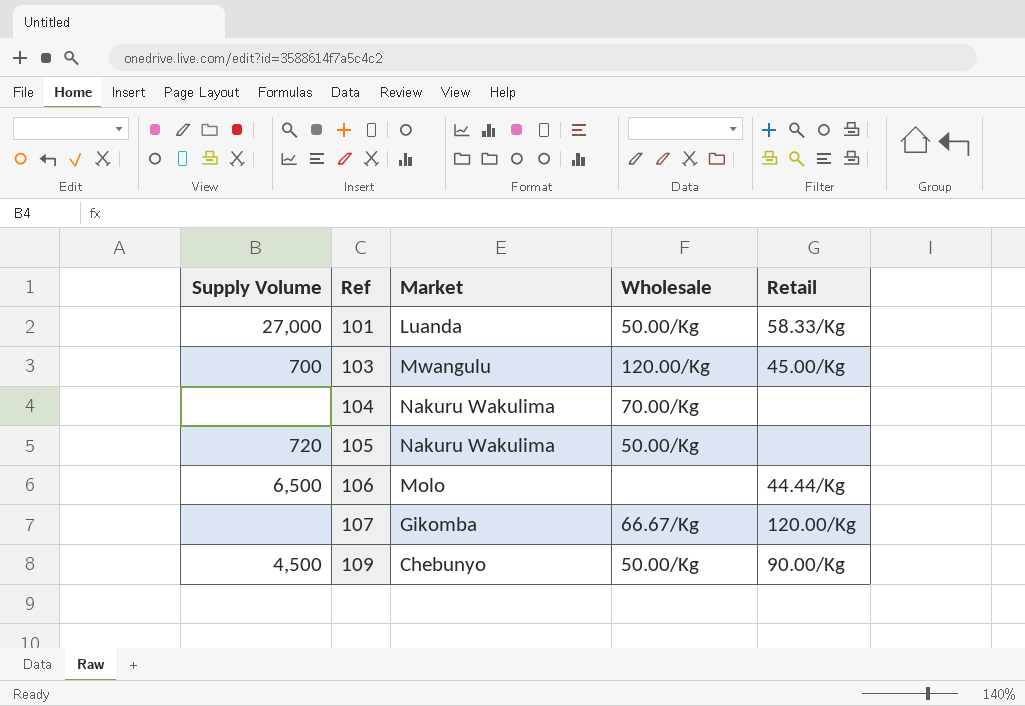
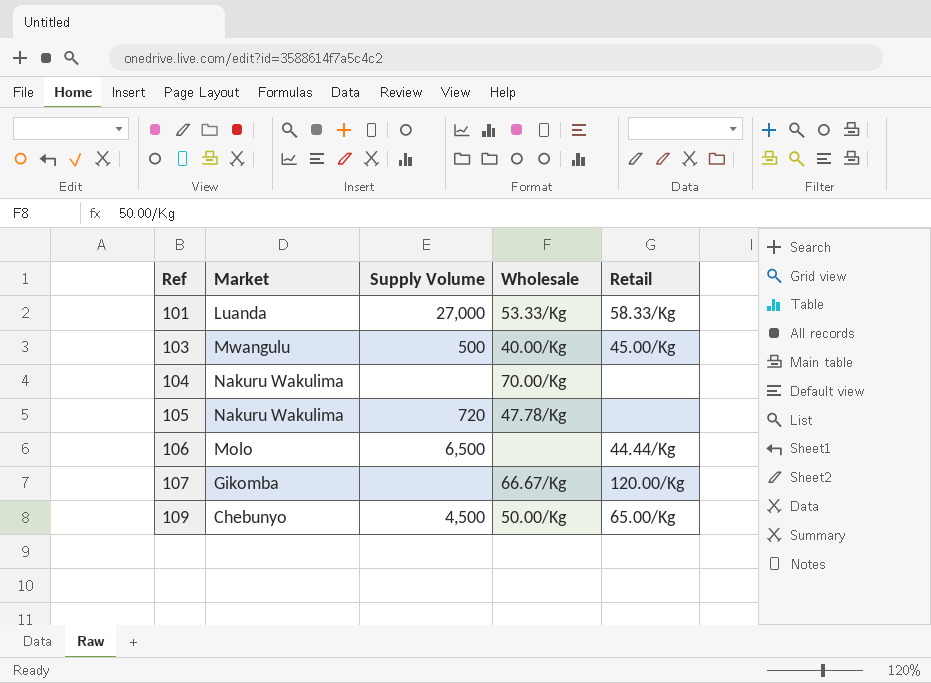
column Supply Volume | position: 1 -> 3
101 | Wholesale: 50.00/Kg -> 53.33/Kg
103 | Supply Volume: 700 -> 500
103 | Wholesale: 120.00/Kg -> 40.00/Kg
105 | Wholesale: 50.00/Kg -> 47.78/Kg
109 | Retail: 90.00/Kg -> 65.00/Kg

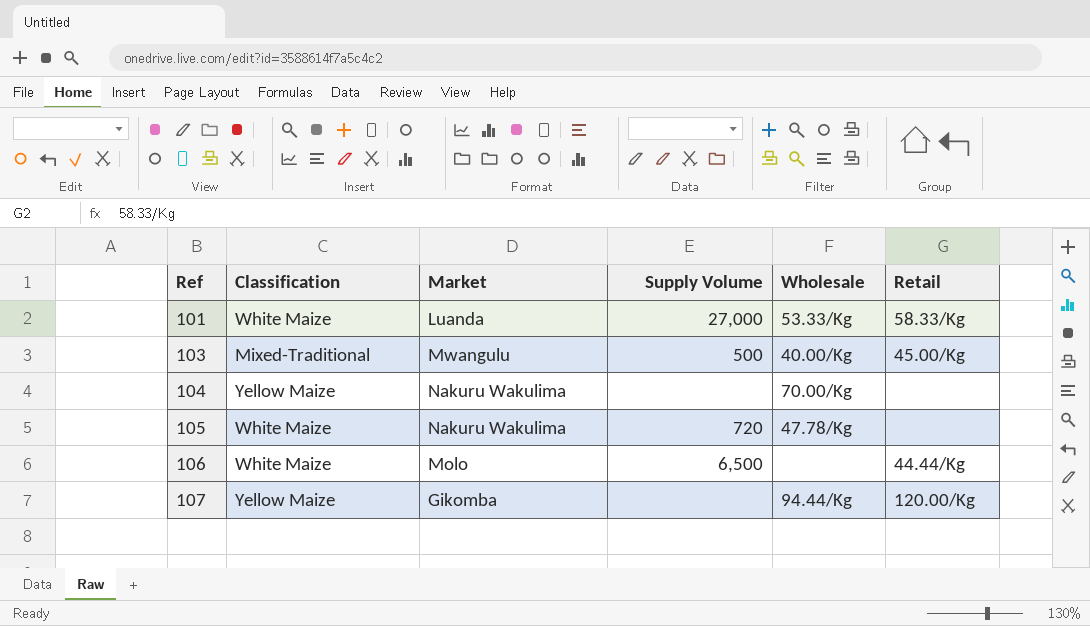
column Classification | position: none -> 2
row 109: Chebunyo | 4,500 | 50.00/Kg | 65.00/Kg -> none
107 | Wholesale: 66.67/Kg -> 94.44/Kg

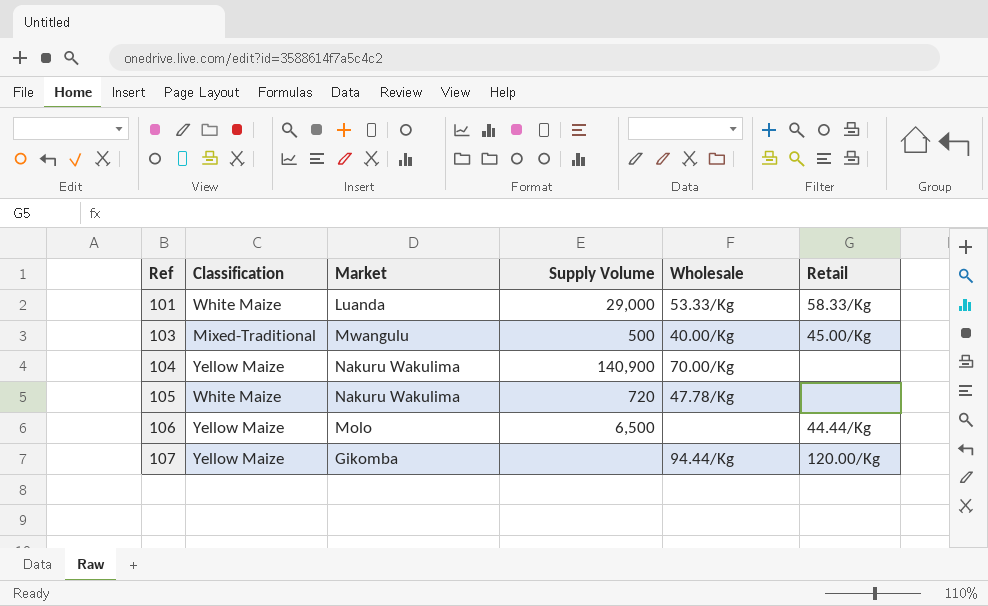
101 | Supply Volume: 27,000 -> 29,000
104 | Supply Volume: none -> 140,900
106 | Classification: White Maize -> Yellow Maize

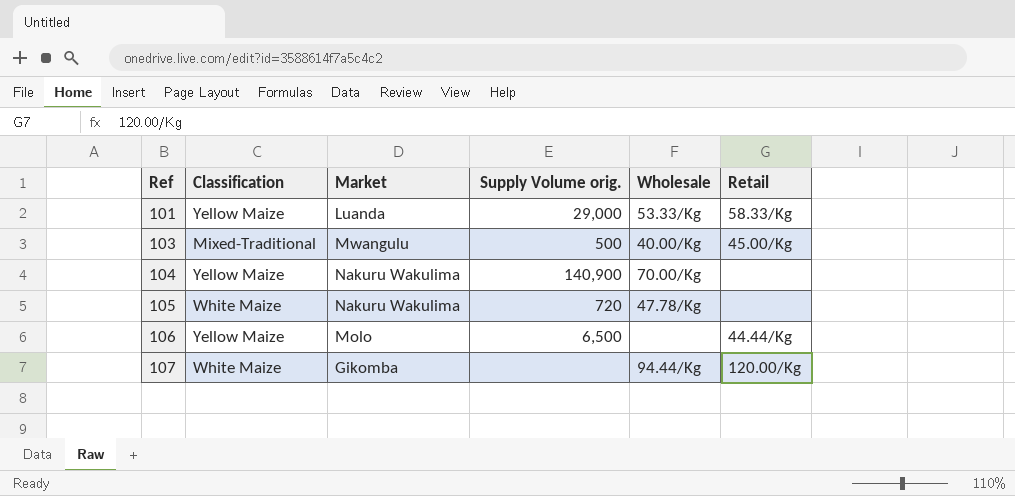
column name: Supply Volume -> Supply Volume orig.
101 | Classification: White Maize -> Yellow Maize
107 | Classification: Yellow Maize -> White Maize

